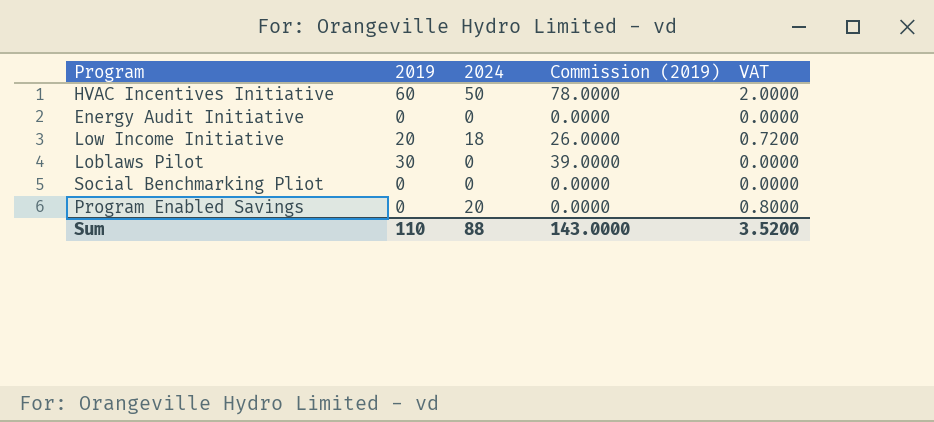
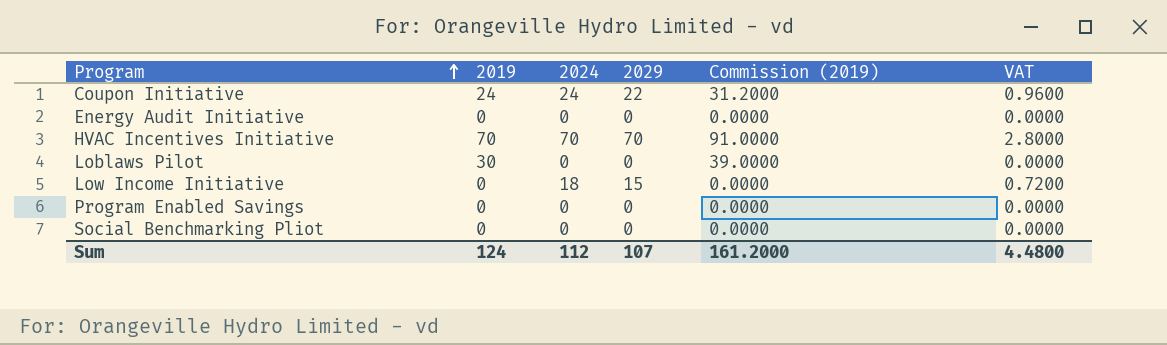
row order: none -> Program ascending
column 2029 | position: none -> 4
row Coupon Initiative: none -> 24 | 24 | 22 | 31.2000 | 0.9600
HVAC Incentives Initiative | 2019: 60 -> 70
HVAC Incentives Initiative | 2024: 50 -> 70
HVAC Incentives Initiative | Commission (2019): 78.0000 -> 91.0000
HVAC Incentives Initiative | VAT: 2.0000 -> 2.8000
Low Income Initiative | 2019: 20 -> 0
Low Income Initiative | Commission (2019): 26.0000 -> 0.0000
Program Enabled Savings | 2024: 20 -> 0
Program Enabled Savings | VAT: 0.8000 -> 0.0000
Sum | 2019: 110 -> 124
Sum | 2024: 88 -> 112
Sum | Commission (2019): 143.0000 -> 161.2000
Sum | VAT: 3.5200 -> 4.4800

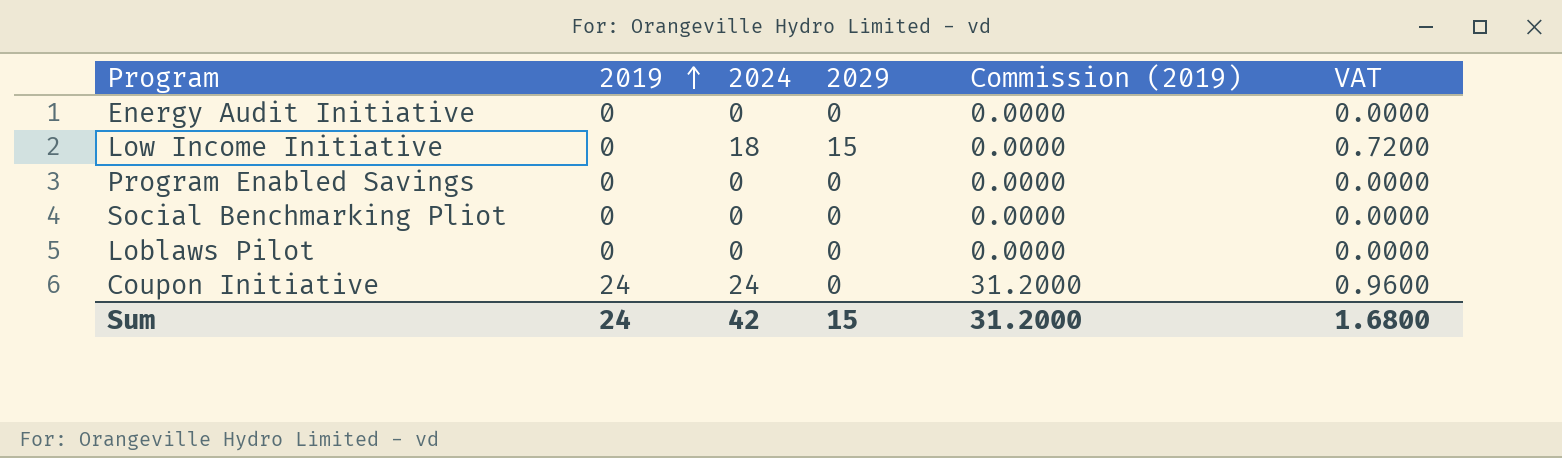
row order: Program ascending -> 2019 ascending
row HVAC Incentives Initiative: 70 | 70 | 70 | 91.0000 | 2.8000 -> none
Loblaws Pilot | 2019: 30 -> 0
Loblaws Pilot | Commission (2019): 39.0000 -> 0.0000
Coupon Initiative | 2029: 22 -> 0
Sum | 2019: 124 -> 24
Sum | 2024: 112 -> 42
Sum | 2029: 107 -> 15
Sum | Commission (2019): 161.2000 -> 31.2000
Sum | VAT: 4.4800 -> 1.6800

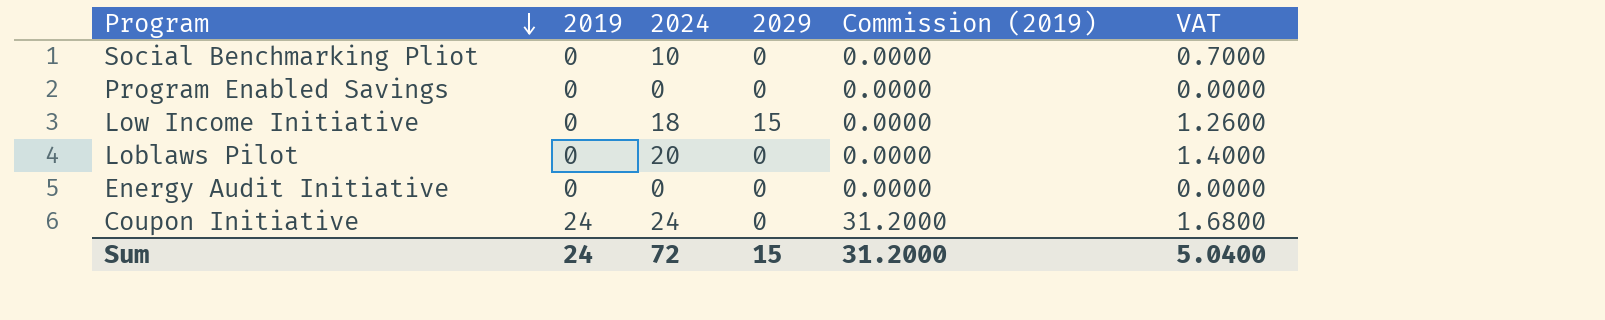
row order: 2019 ascending -> Program descending
column VAT | formula: [2024] * 0.04 -> [2024] * 0.07
Social Benchmarking Pliot | 2024: 0 -> 10
Loblaws Pilot | 2024: 0 -> 20
Sum | 2024: 42 -> 72
Sum | VAT: 1.6800 -> 5.0400

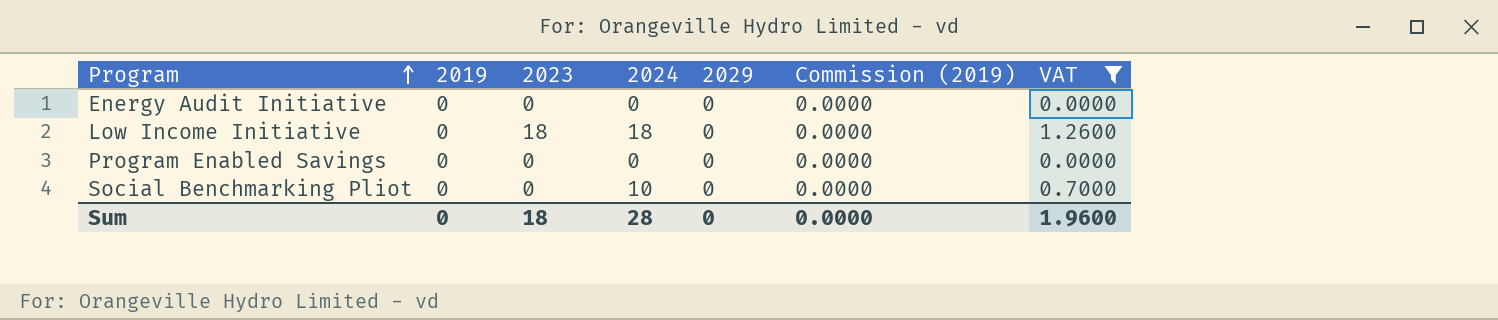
filter: none -> VAT <= 1.2600
row order: Program descending -> Program ascending
column 2023 | position: none -> 3
Low Income Initiative | 2029: 15 -> 0
Sum | 2019: 24 -> 0
Sum | 2024: 72 -> 28
Sum | 2029: 15 -> 0
Sum | Commission (2019): 31.2000 -> 0.0000
Sum | VAT: 5.0400 -> 1.9600

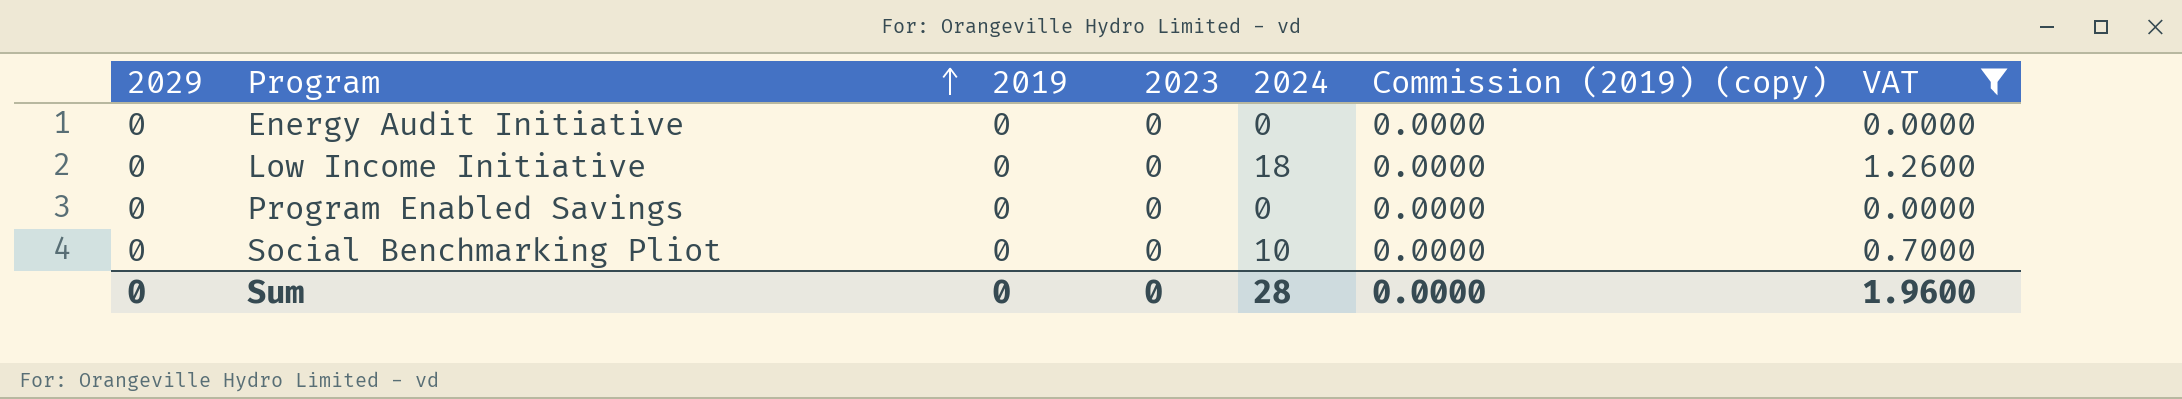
column 2029 | position: 5 -> 1
column name: Commission (2019) -> Commission (2019) (copy)
Low Income Initiative | 2023: 18 -> 0
Sum | 2023: 18 -> 0

